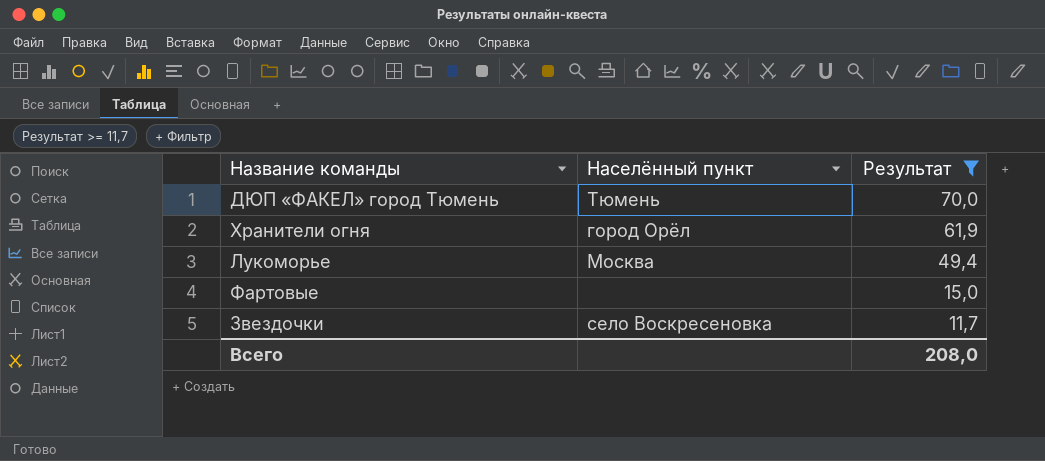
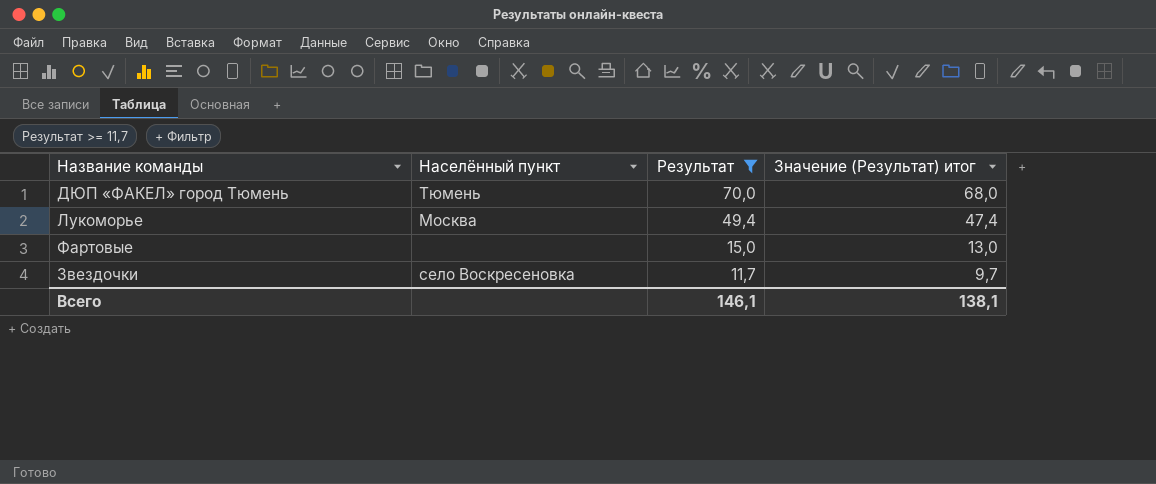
column Значение (Результат) итог | formula: none -> [Результат] - 2
row Хранители огня: город Орёл | 61,9 -> none
Всего | Результат: 208,0 -> 146,1

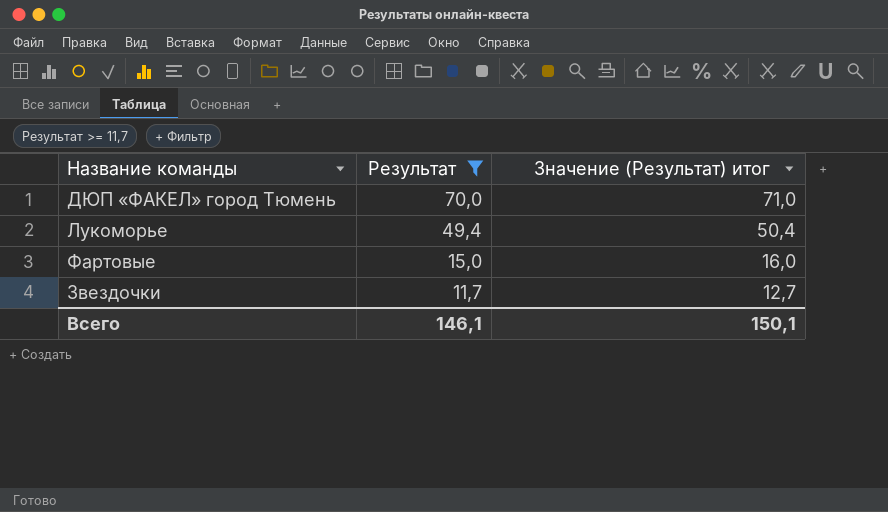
column Населённый пункт | position: 2 -> none
column Значение (Результат) итог | formula: [Результат] - 2 -> [Результат] + 1
Всего | Значение (Результат) итог: 138,1 -> 150,1

